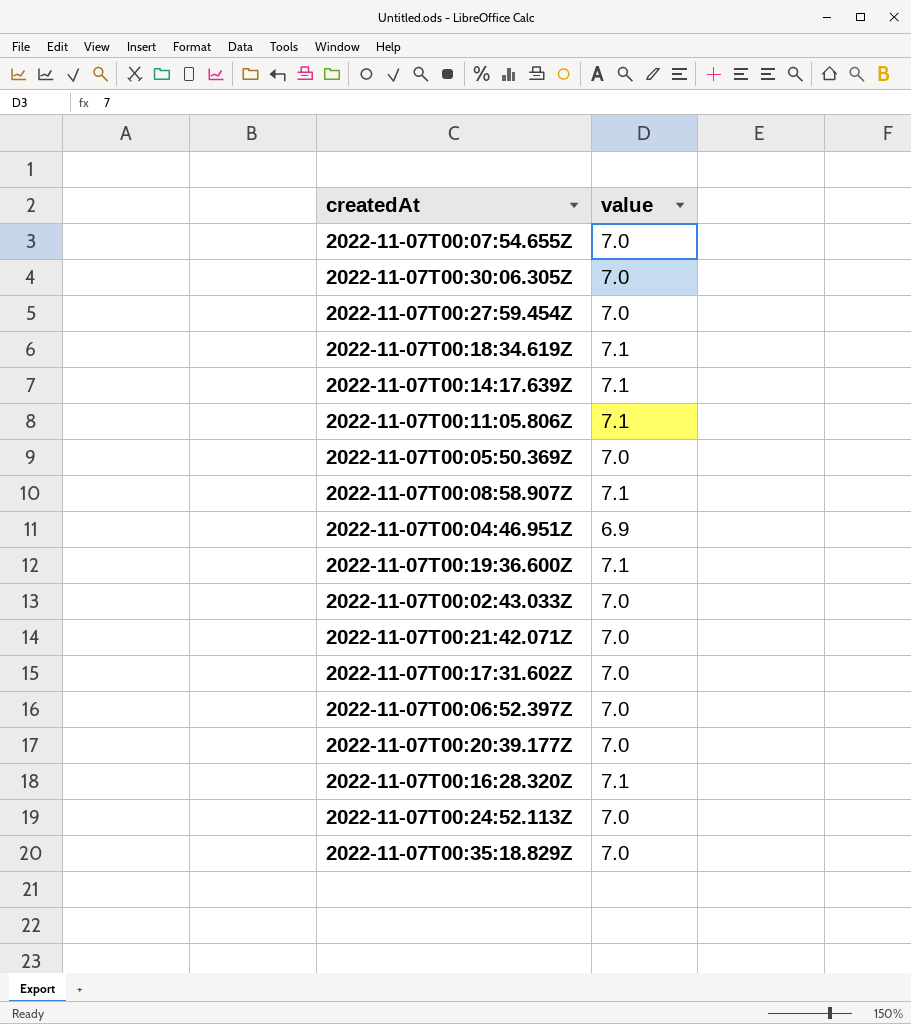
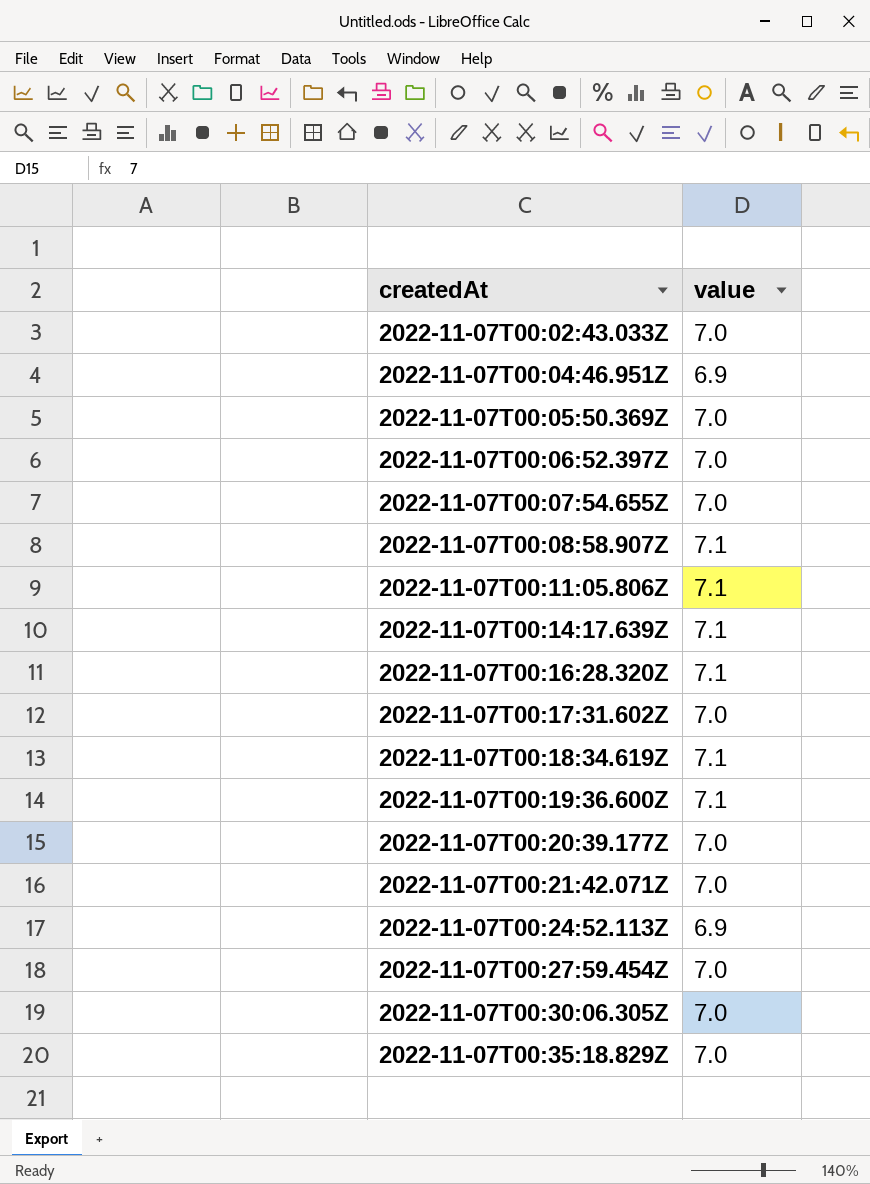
row order: none -> createdAt ascending
2022-11-07T00:24:52.113Z | value: 7.0 -> 6.9

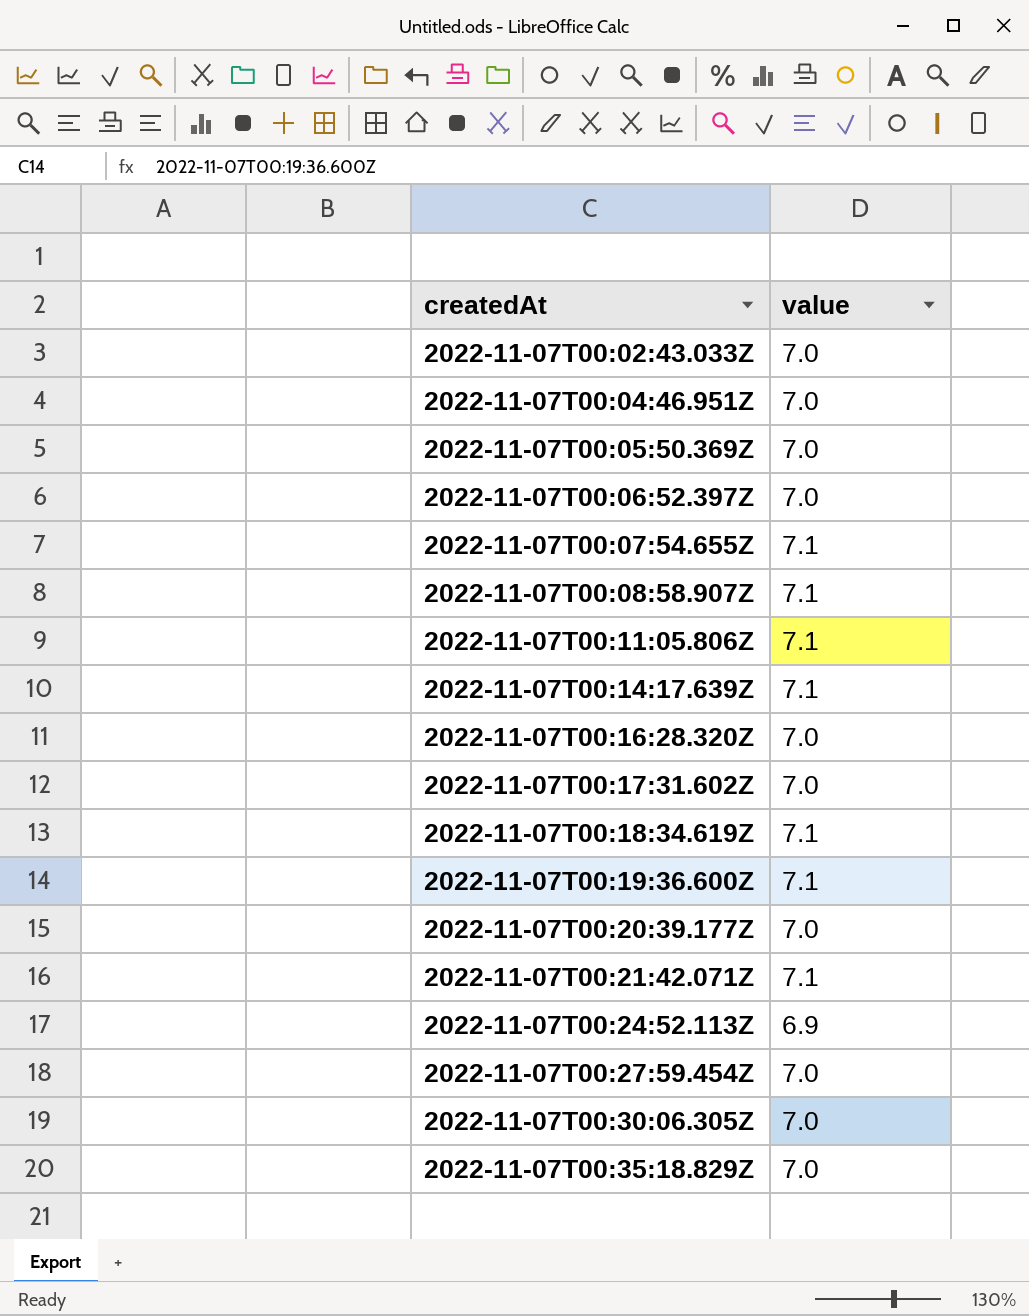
2022-11-07T00:04:46.951Z | value: 6.9 -> 7.0
2022-11-07T00:07:54.655Z | value: 7.0 -> 7.1
2022-11-07T00:16:28.320Z | value: 7.1 -> 7.0
2022-11-07T00:21:42.071Z | value: 7.0 -> 7.1

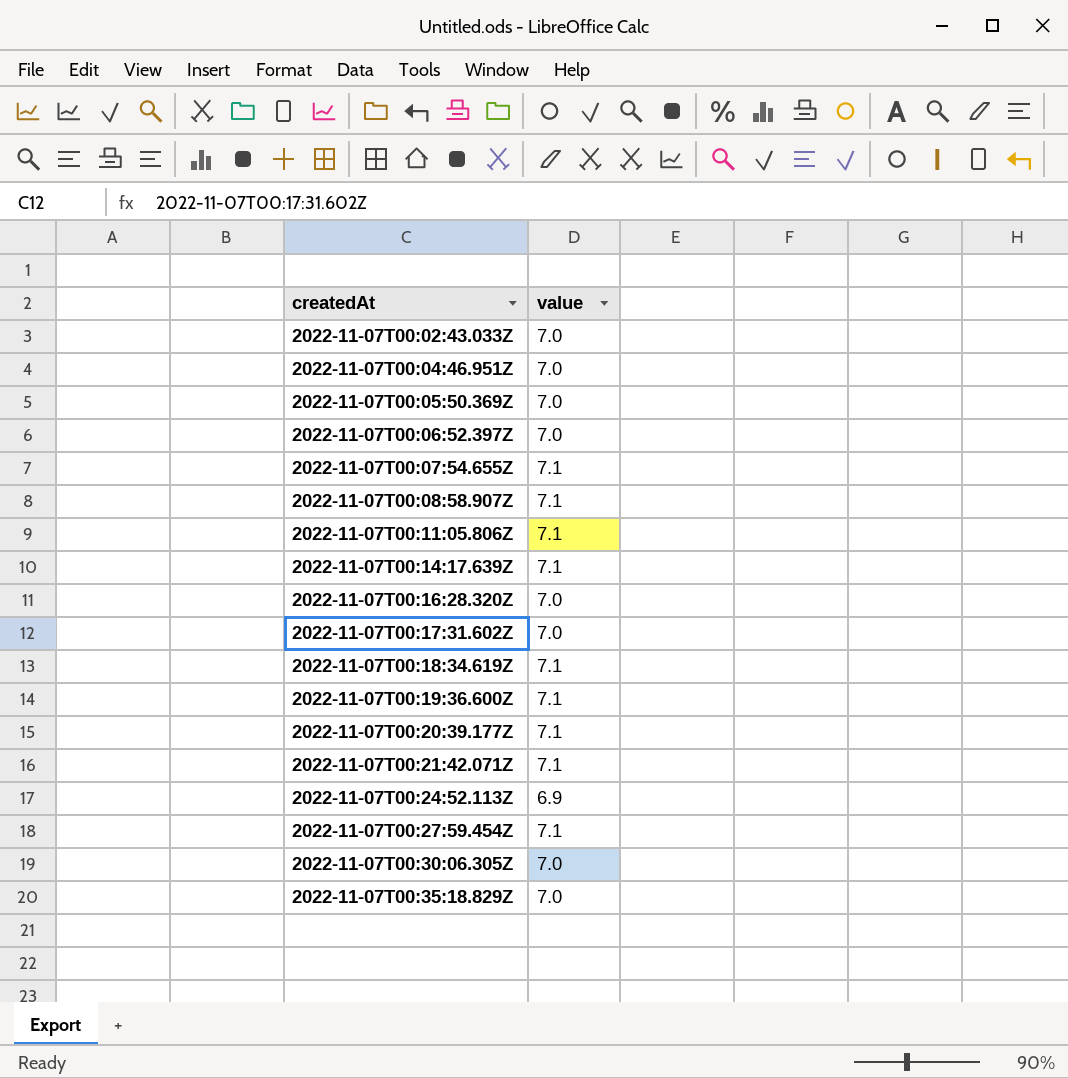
2022-11-07T00:20:39.177Z | value: 7.0 -> 7.1
2022-11-07T00:27:59.454Z | value: 7.0 -> 7.1

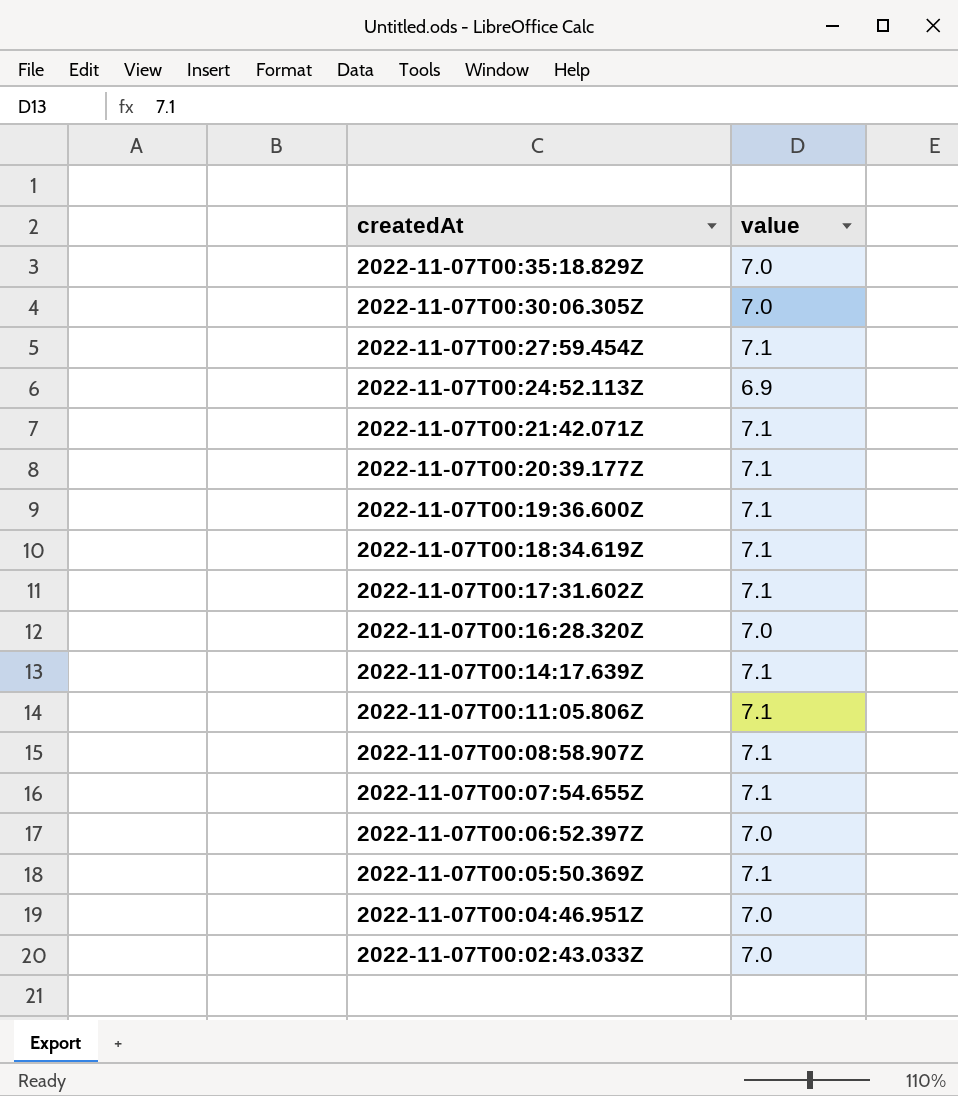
row order: createdAt ascending -> createdAt descending
2022-11-07T00:17:31.602Z | value: 7.0 -> 7.1
2022-11-07T00:05:50.369Z | value: 7.0 -> 7.1

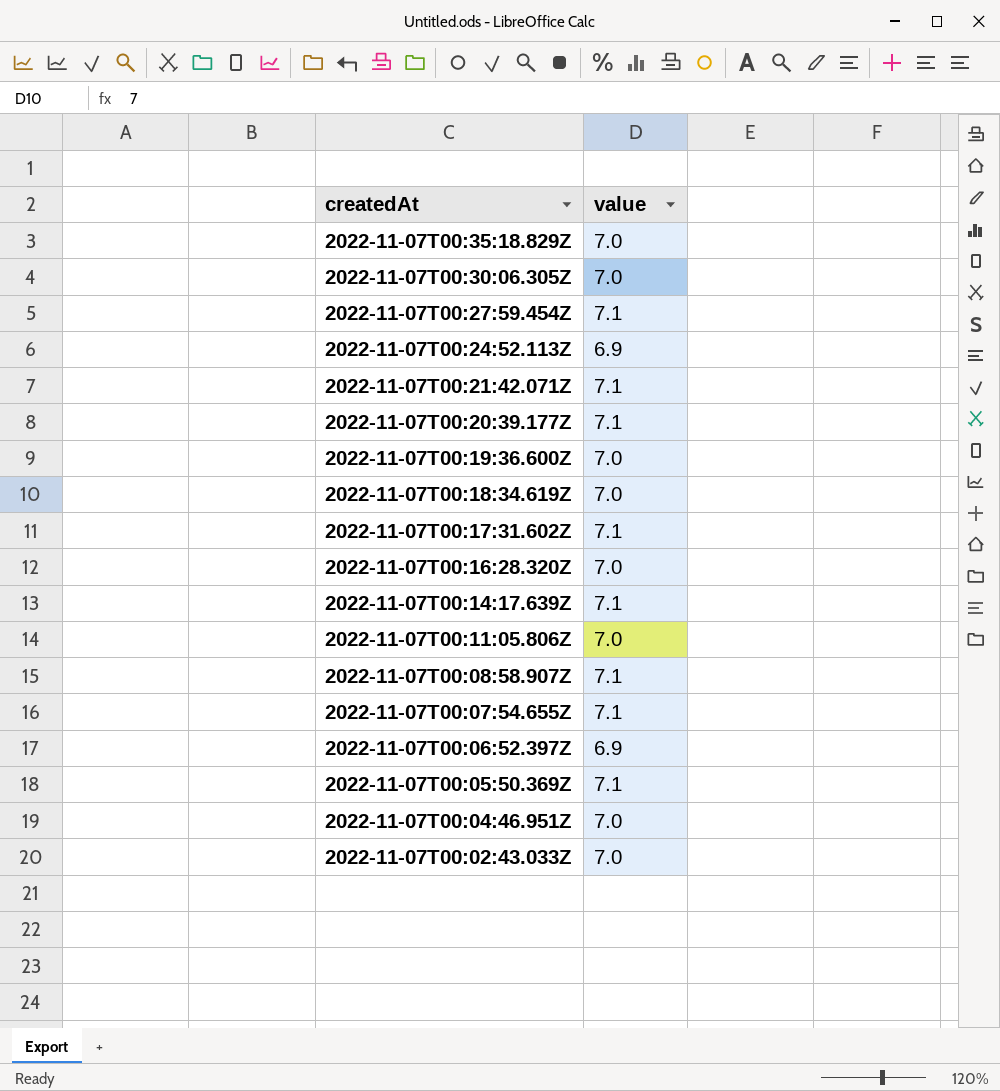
2022-11-07T00:19:36.600Z | value: 7.1 -> 7.0
2022-11-07T00:18:34.619Z | value: 7.1 -> 7.0
2022-11-07T00:11:05.806Z | value: 7.1 -> 7.0
2022-11-07T00:06:52.397Z | value: 7.0 -> 6.9

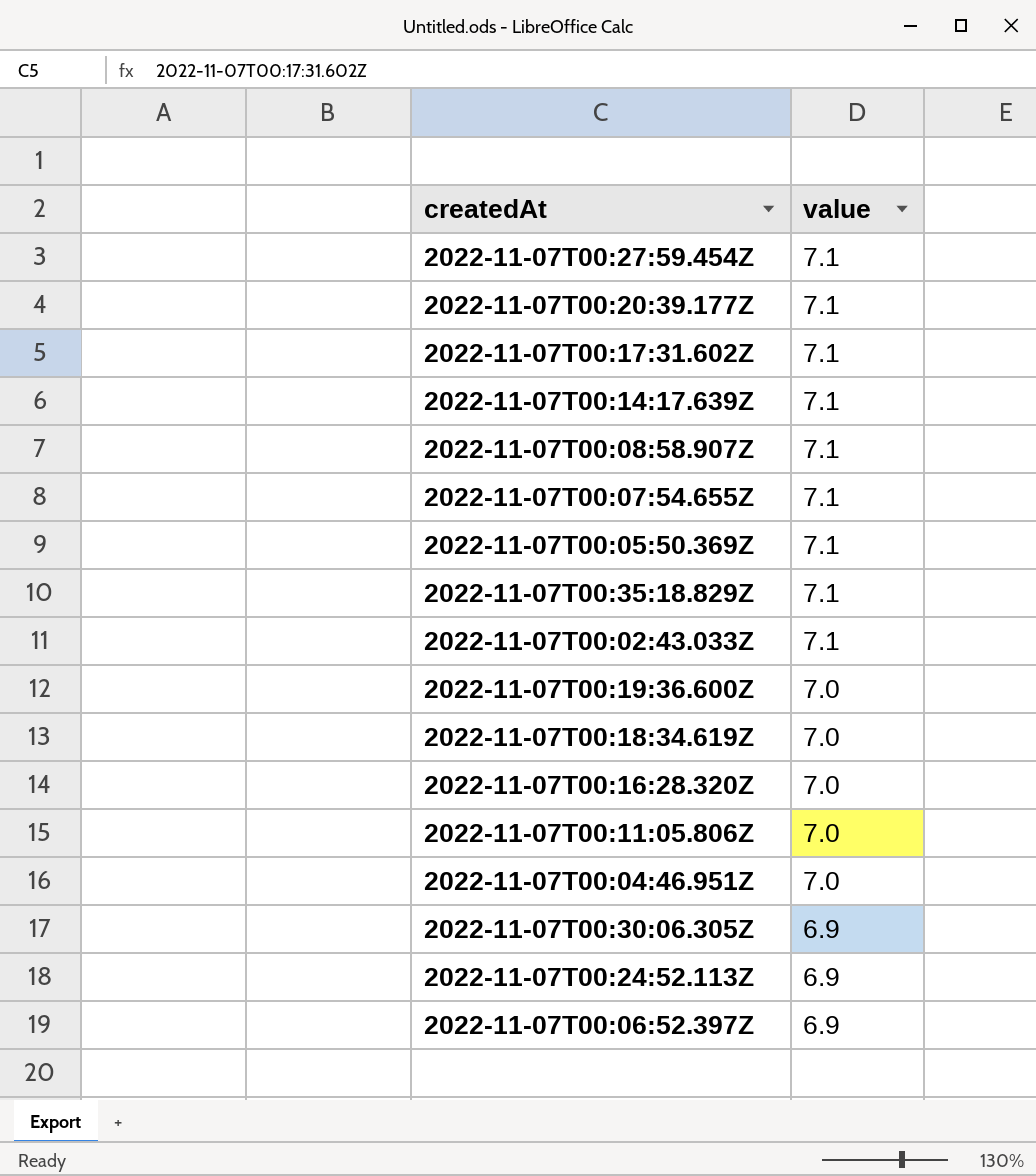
row order: createdAt descending -> value descending
row 2022-11-07T00:21:42.071Z: 7.1 -> none
2022-11-07T00:35:18.829Z | value: 7.0 -> 7.1
2022-11-07T00:02:43.033Z | value: 7.0 -> 7.1
2022-11-07T00:30:06.305Z | value: 7.0 -> 6.9

